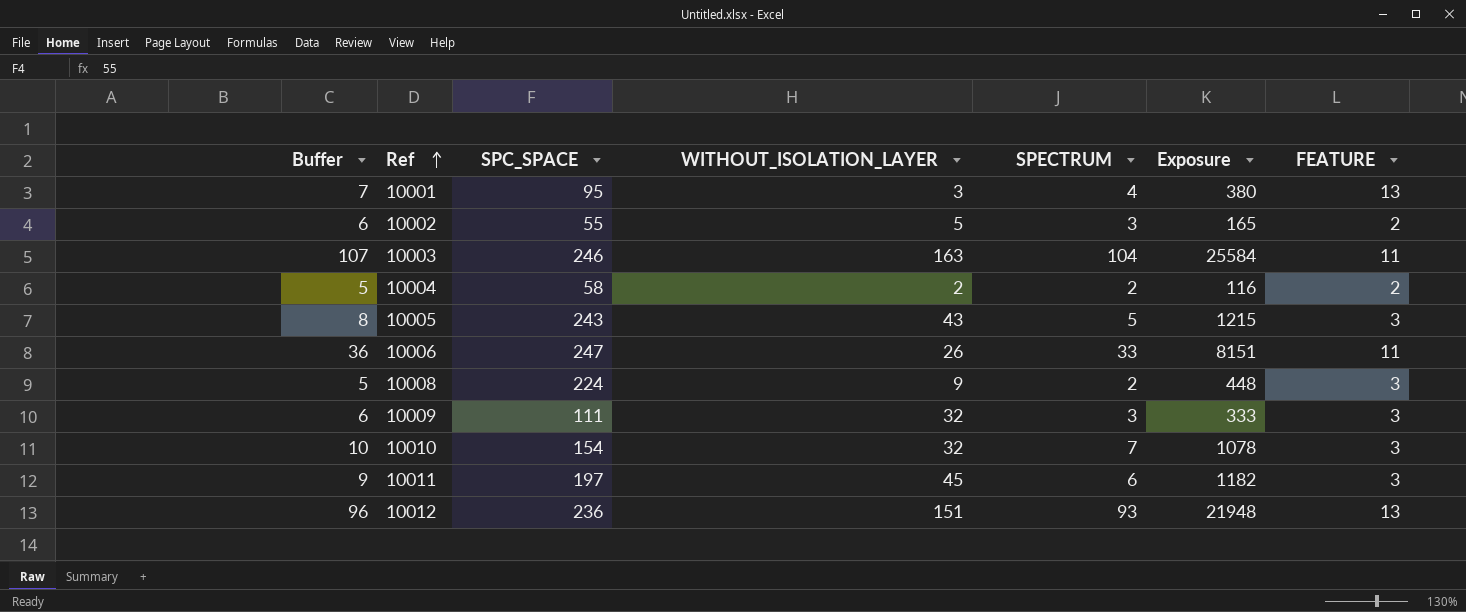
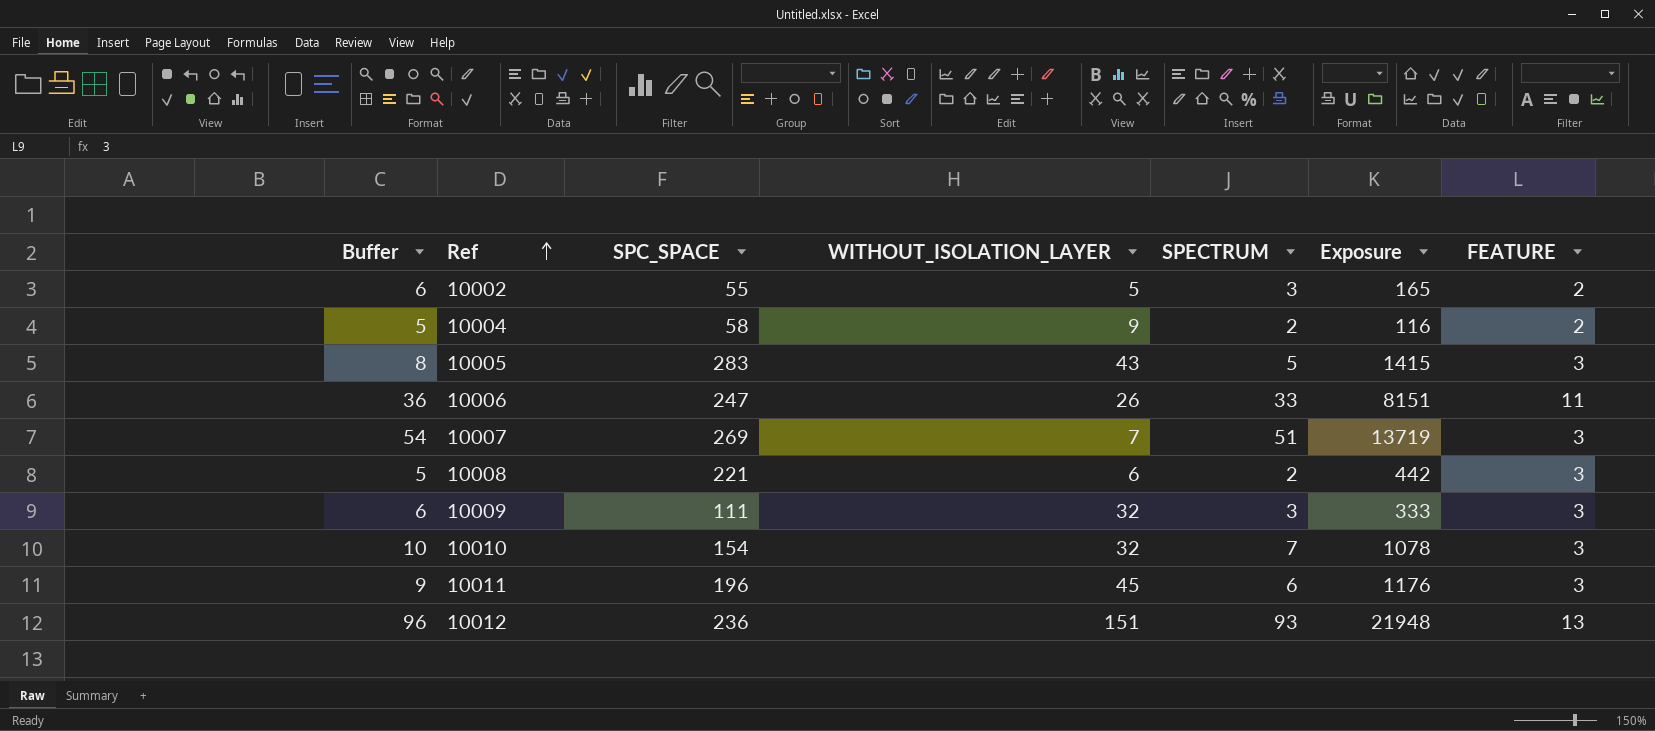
row 10001: 7 | 95 | 3 | 4 | 380 | 13 -> none
row 10003: 107 | 246 | 163 | 104 | 25584 | 11 -> none
10004 | WITHOUT_ISOLATION_LAYER: 2 -> 9
10005 | SPC_SPACE: 243 -> 283
10005 | Exposure: 1215 -> 1415
row 10007: none -> 54 | 269 | 7 | 51 | 13719 | 3
10008 | SPC_SPACE: 224 -> 221
10008 | WITHOUT_ISOLATION_LAYER: 9 -> 6
10008 | Exposure: 448 -> 442
10011 | SPC_SPACE: 197 -> 196
10011 | Exposure: 1182 -> 1176

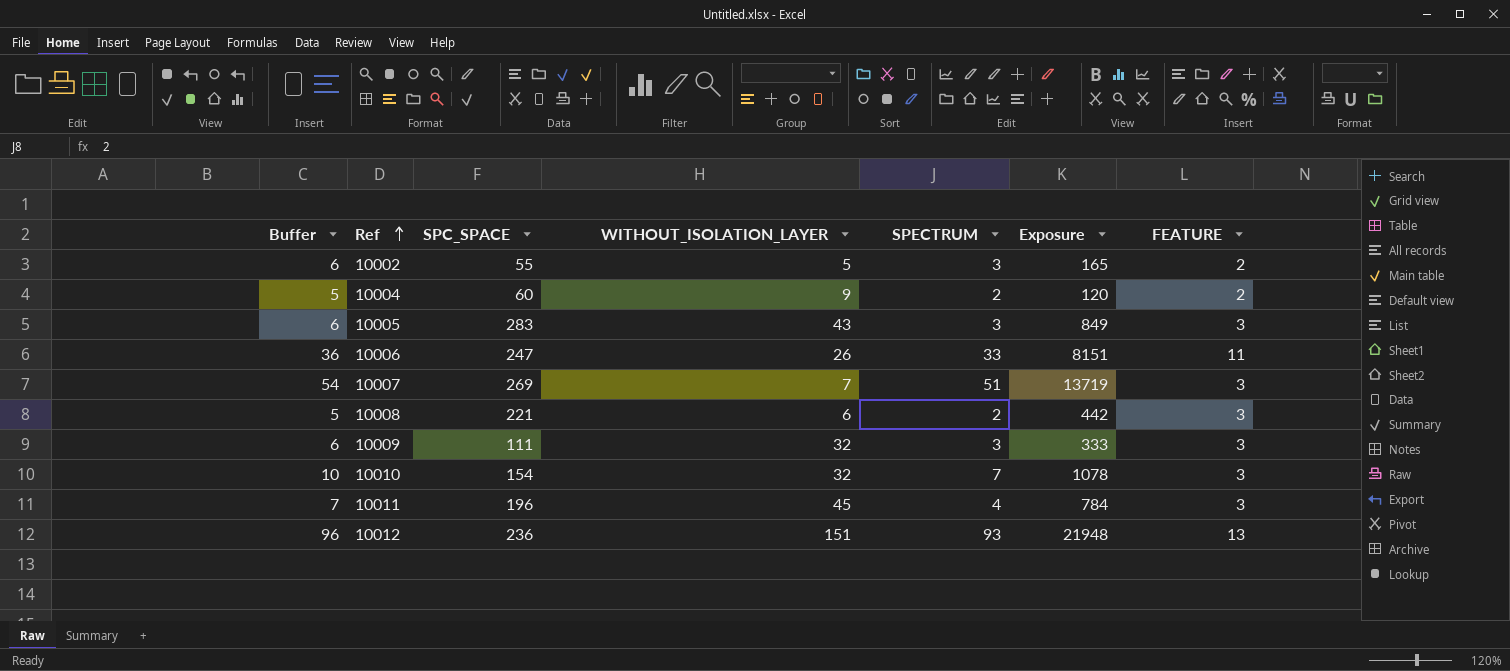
10004 | SPC_SPACE: 58 -> 60
10004 | Exposure: 116 -> 120
10005 | Buffer: 8 -> 6
10005 | SPECTRUM: 5 -> 3
10005 | Exposure: 1415 -> 849
10011 | Buffer: 9 -> 7
10011 | SPECTRUM: 6 -> 4
10011 | Exposure: 1176 -> 784

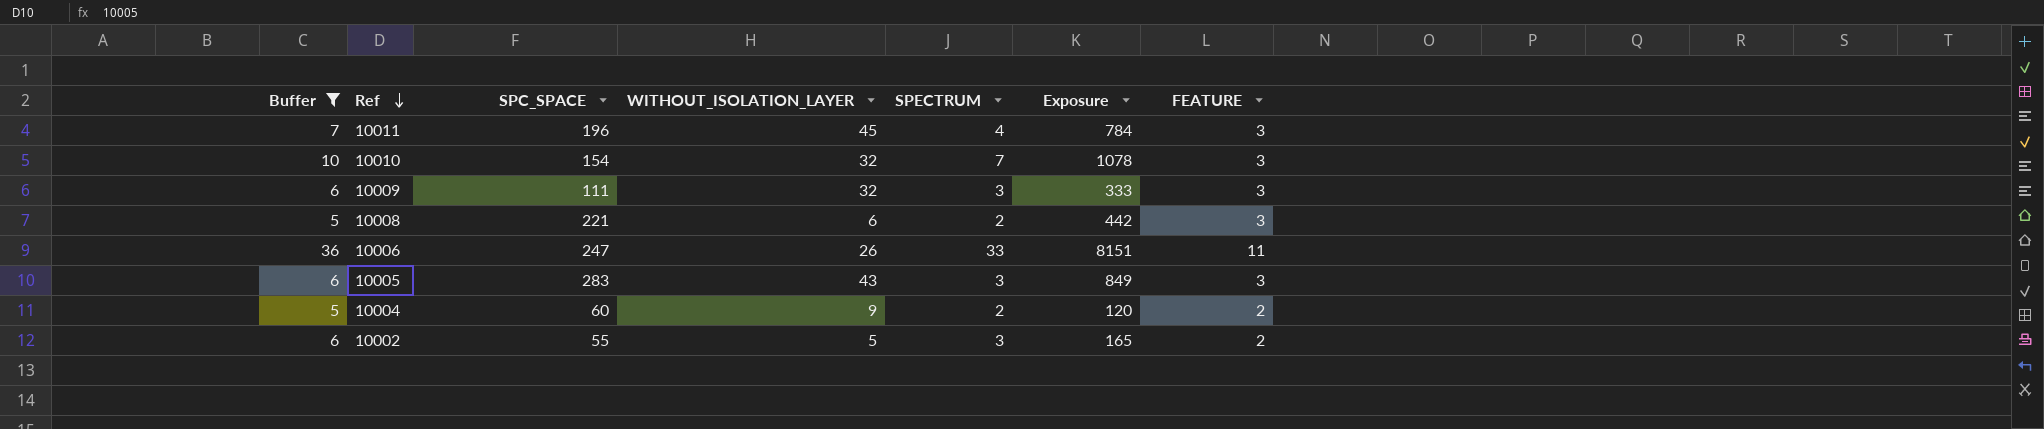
filter: none -> Buffer <= 36
row order: Ref ascending -> Ref descending

